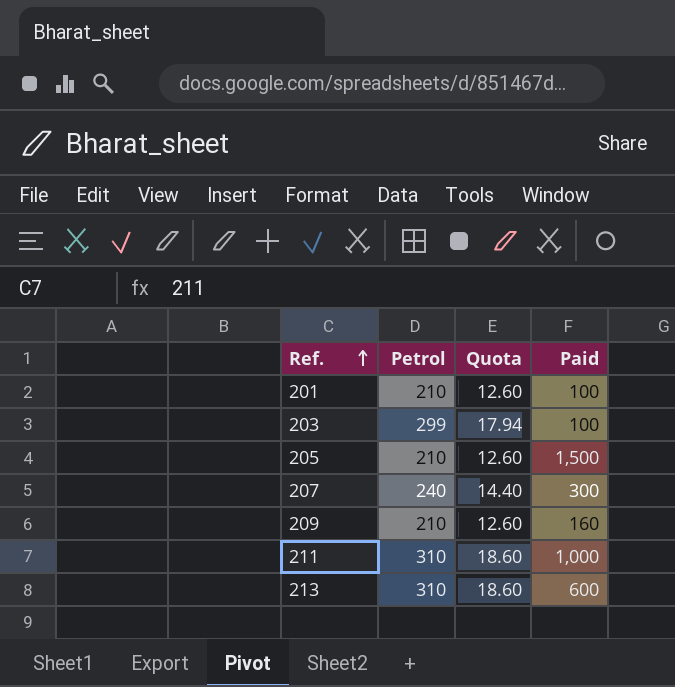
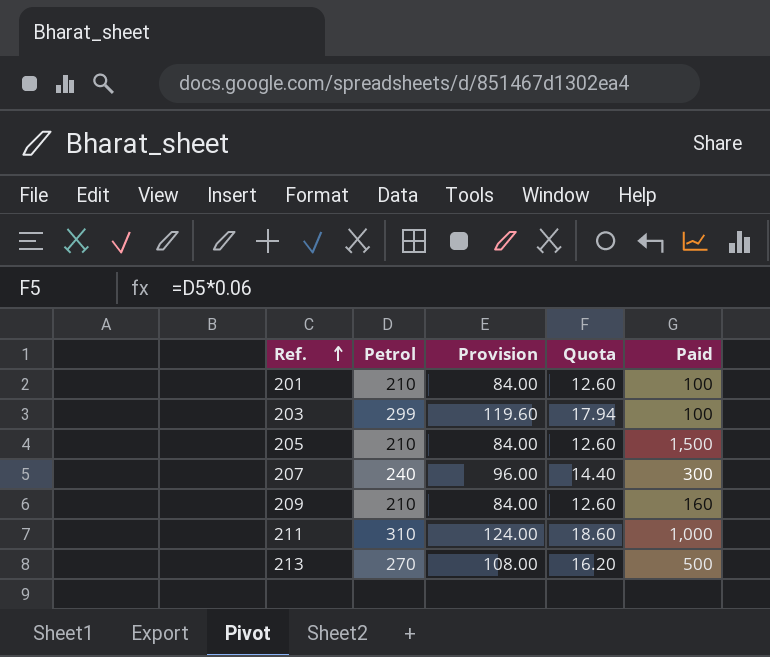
column Provision | formula: none -> [Petrol] * 0.4
213 | Petrol: 310 -> 270
213 | Quota: 18.60 -> 16.20
213 | Paid: 600 -> 500

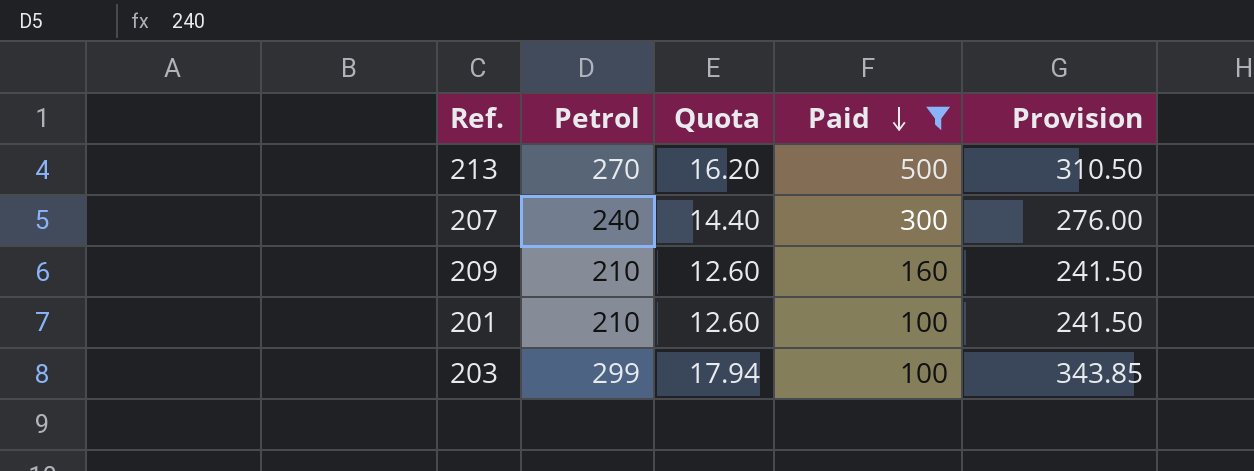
filter: none -> Paid <= 500
row order: Ref. ascending -> Paid descending
column Provision | formula: [Petrol] * 0.4 -> [Petrol] * 1.15
column Provision | position: 3 -> 5

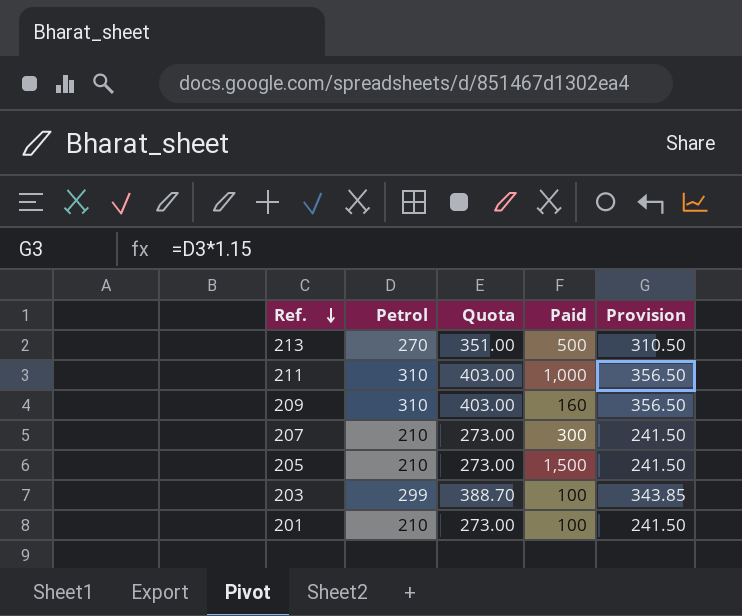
filter: Paid <= 500 -> none
row order: Paid descending -> Ref. descending
column Quota | formula: [Petrol] * 0.06 -> [Petrol] * 1.3
209 | Petrol: 210 -> 310
209 | Provision: 241.50 -> 356.50
207 | Petrol: 240 -> 210
207 | Provision: 276.00 -> 241.50

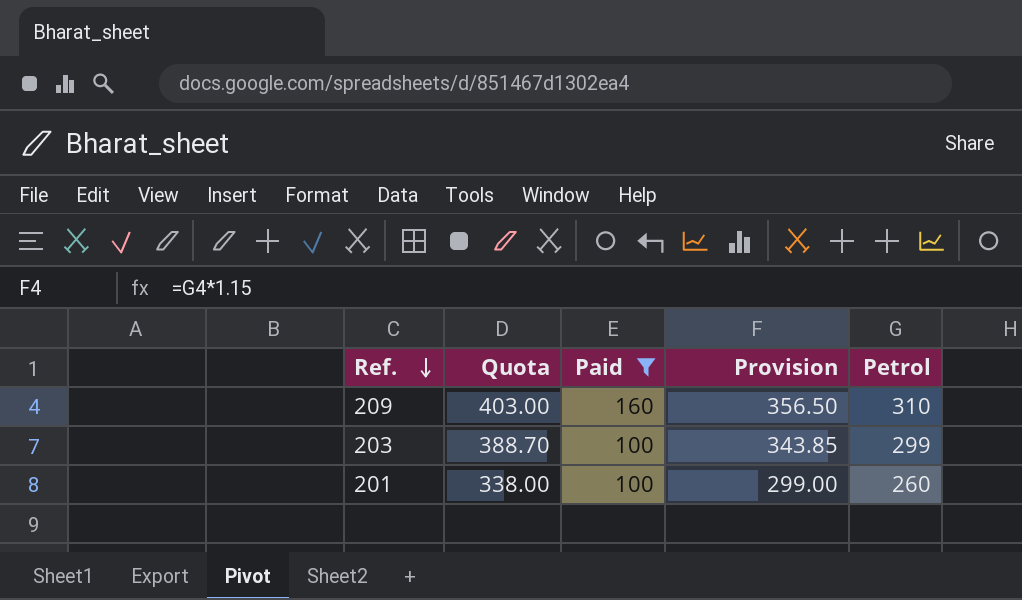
filter: none -> Paid <= 160
column Petrol | position: 2 -> 5
201 | Quota: 273.00 -> 338.00
201 | Provision: 241.50 -> 299.00
201 | Petrol: 210 -> 260

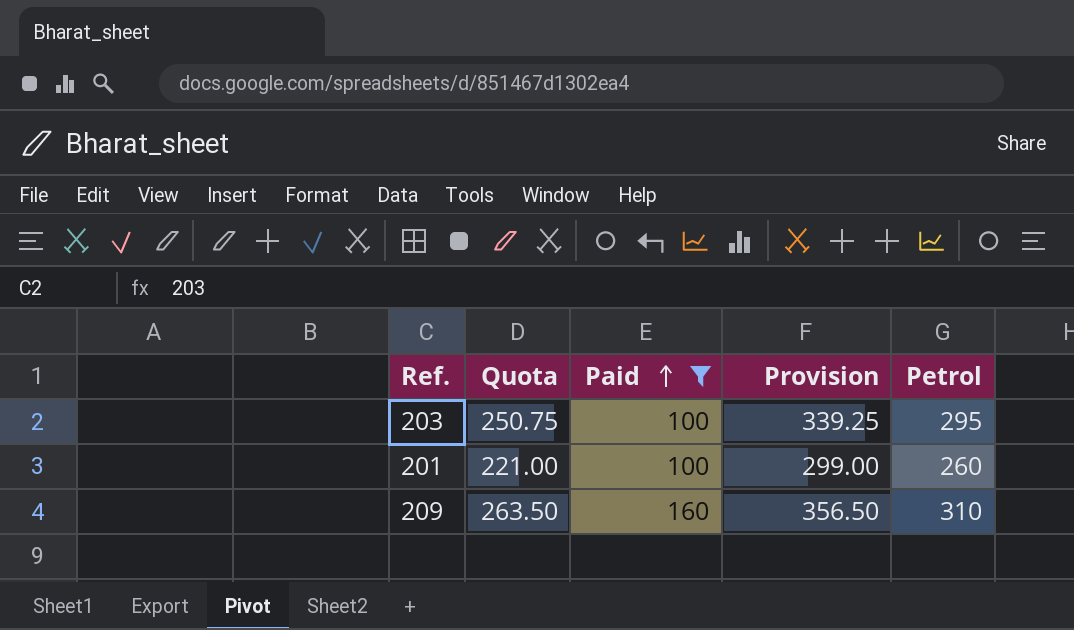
row order: Ref. descending -> Paid ascending
column Quota | formula: [Petrol] * 1.3 -> [Petrol] * 0.85
203 | Provision: 343.85 -> 339.25
203 | Petrol: 299 -> 295

